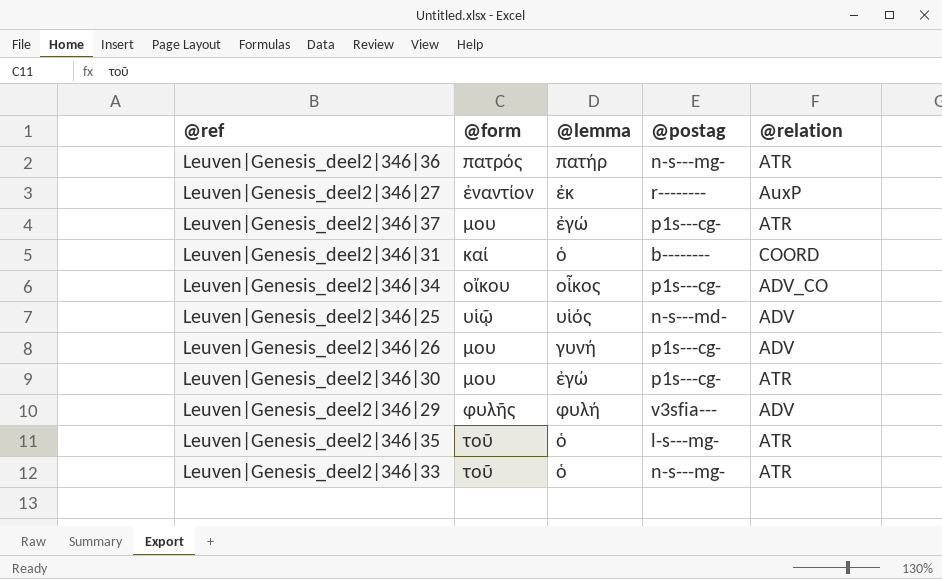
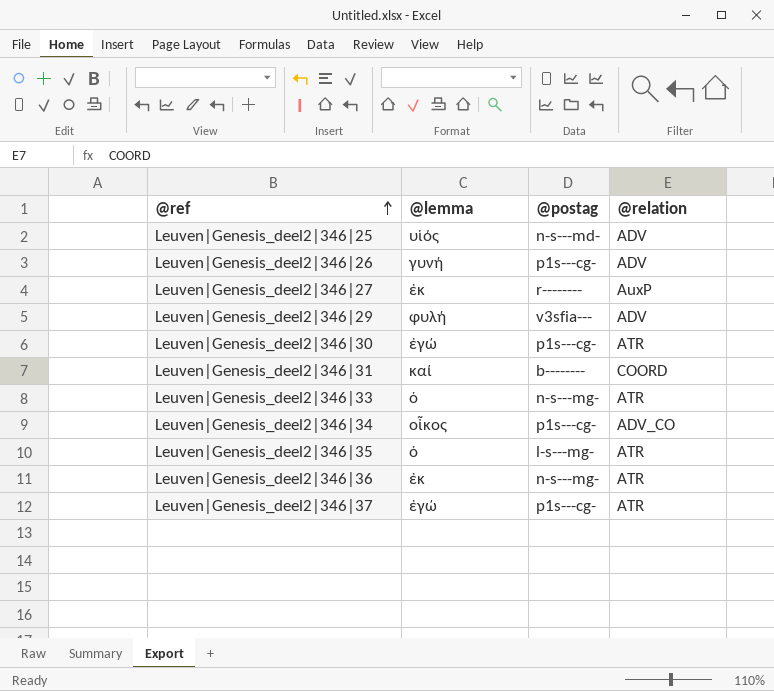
row order: none -> @ref ascending
column @form | position: 2 -> none
Leuven|Genesis_deel2|346|31 | @lemma: ὁ -> καί
Leuven|Genesis_deel2|346|36 | @lemma: πατήρ -> ἐκ

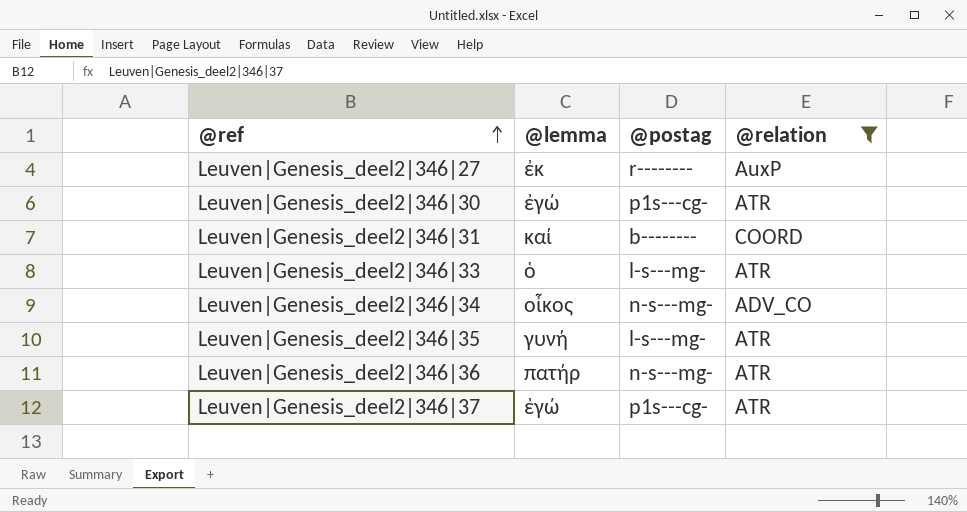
filter: none -> @relation != ADV
Leuven|Genesis_deel2|346|33 | @postag: n-s---mg- -> l-s---mg-
Leuven|Genesis_deel2|346|34 | @postag: p1s---cg- -> n-s---mg-
Leuven|Genesis_deel2|346|35 | @lemma: ὁ -> γυνή
Leuven|Genesis_deel2|346|36 | @lemma: ἐκ -> πατήρ

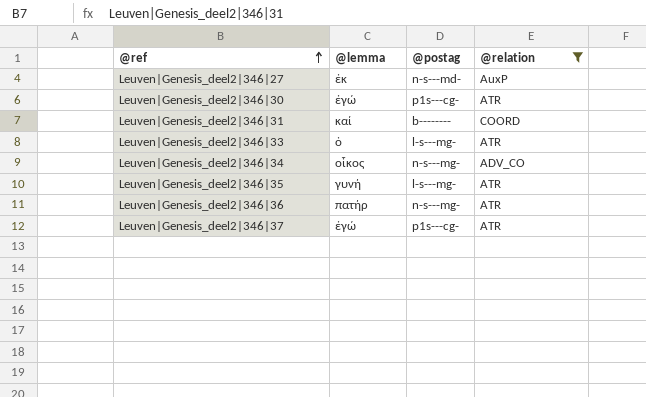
Leuven|Genesis_deel2|346|27 | @postag: r-------- -> n-s---md-

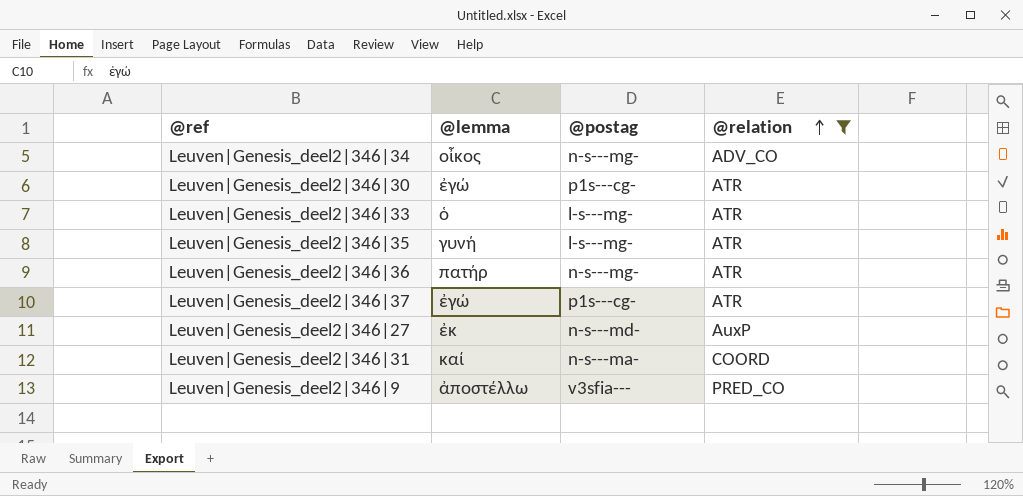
row order: @ref ascending -> @relation ascending
Leuven|Genesis_deel2|346|31 | @postag: b-------- -> n-s---ma-
row Leuven|Genesis_deel2|346|9: none -> ἀποστέλλω | v3sfia--- | PRED_CO

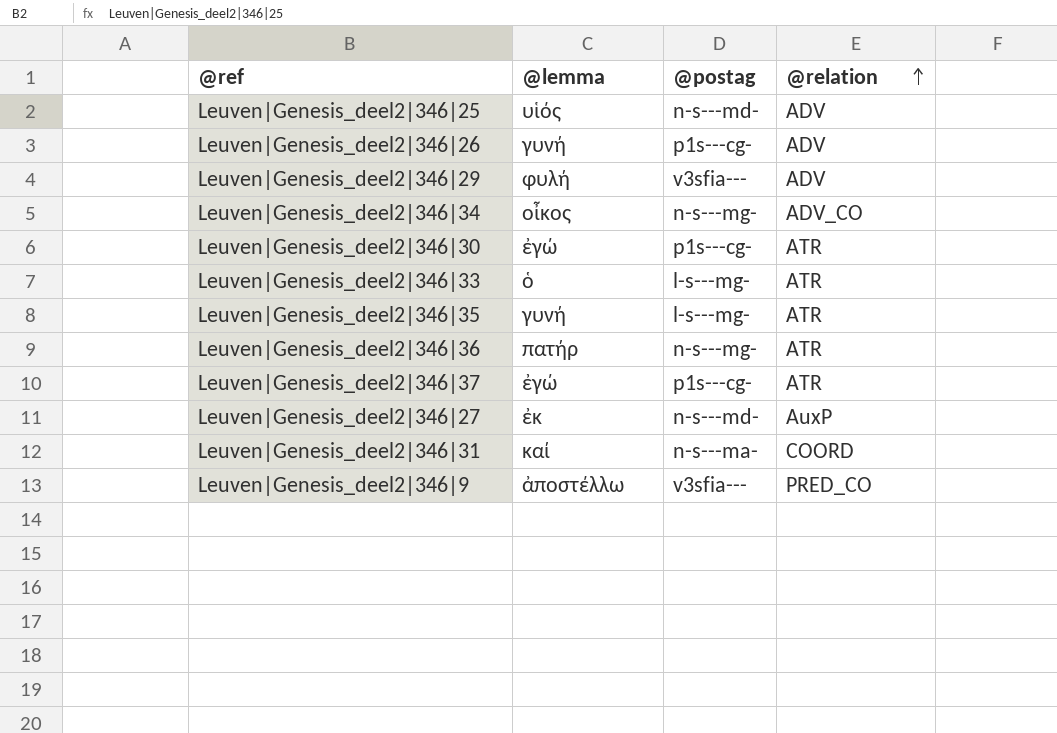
filter: @relation != ADV -> none

